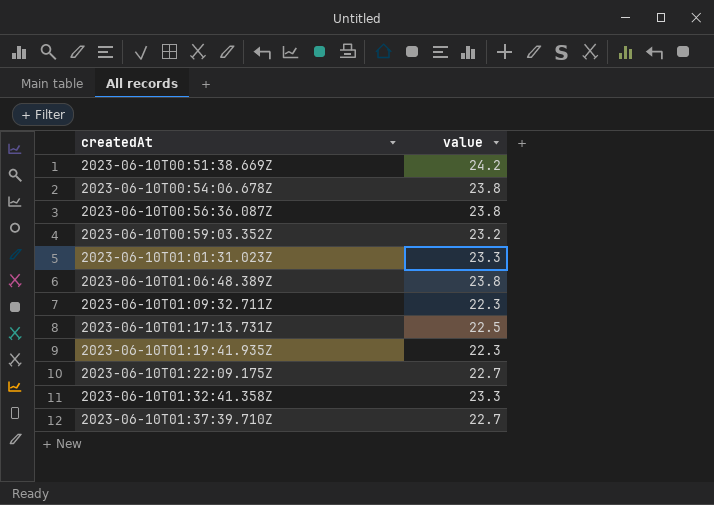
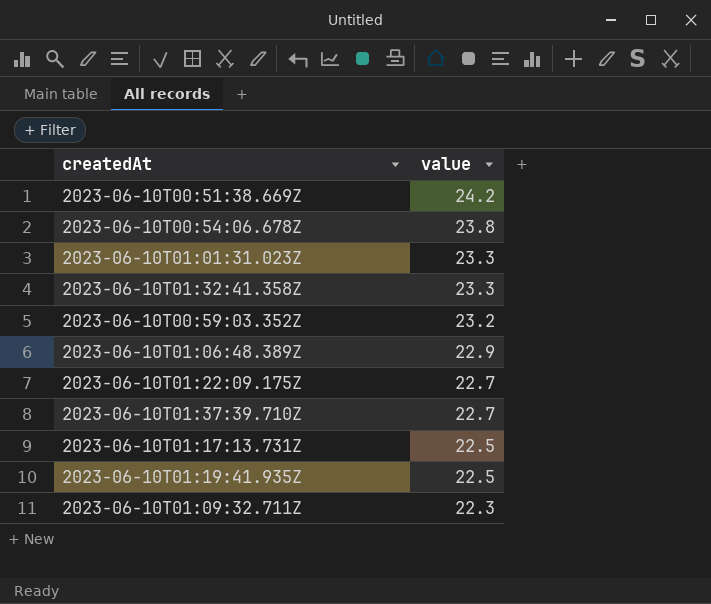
row order: createdAt ascending -> value descending
row 2023-06-10T00:56:36.087Z: 23.8 -> none
2023-06-10T01:06:48.389Z | value: 23.8 -> 22.9
2023-06-10T01:19:41.935Z | value: 22.3 -> 22.5

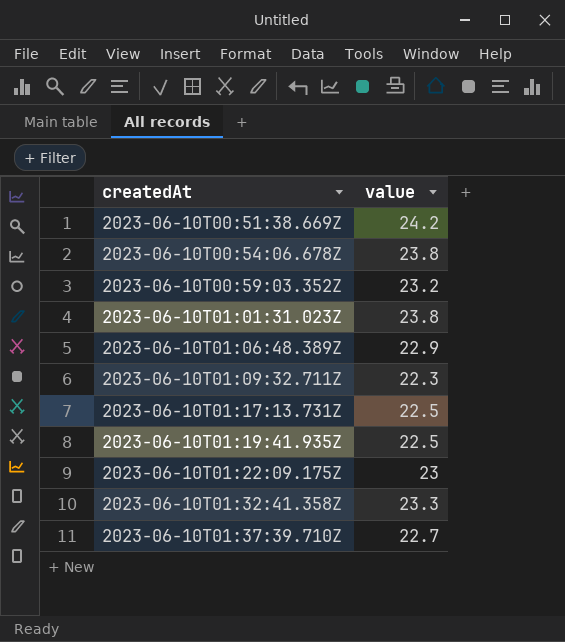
row order: value descending -> createdAt ascending
2023-06-10T01:01:31.023Z | value: 23.3 -> 23.8
2023-06-10T01:22:09.175Z | value: 22.7 -> 23

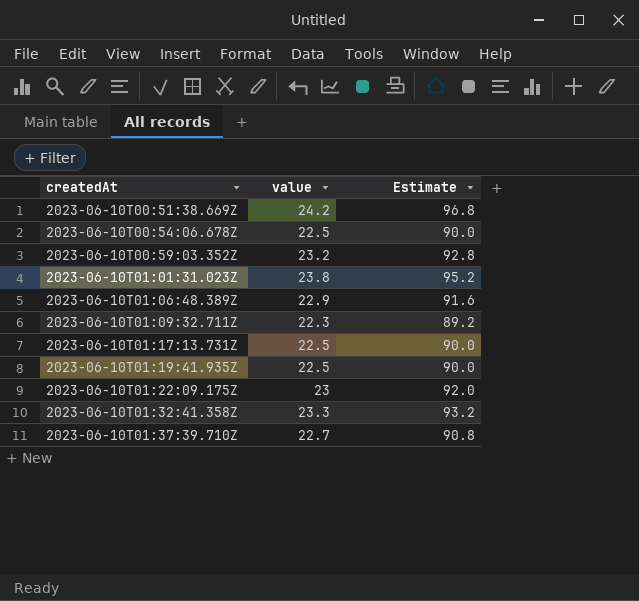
column Estimate | formula: none -> [value] * 4
2023-06-10T00:54:06.678Z | value: 23.8 -> 22.5

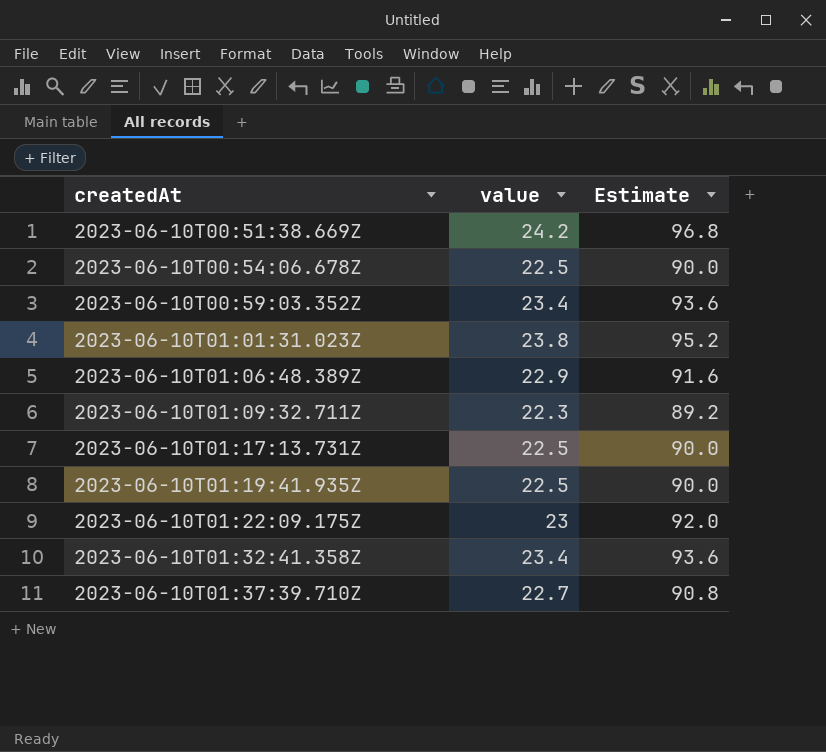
2023-06-10T00:59:03.352Z | value: 23.2 -> 23.4
2023-06-10T00:59:03.352Z | Estimate: 92.8 -> 93.6
2023-06-10T01:32:41.358Z | value: 23.3 -> 23.4
2023-06-10T01:32:41.358Z | Estimate: 93.2 -> 93.6

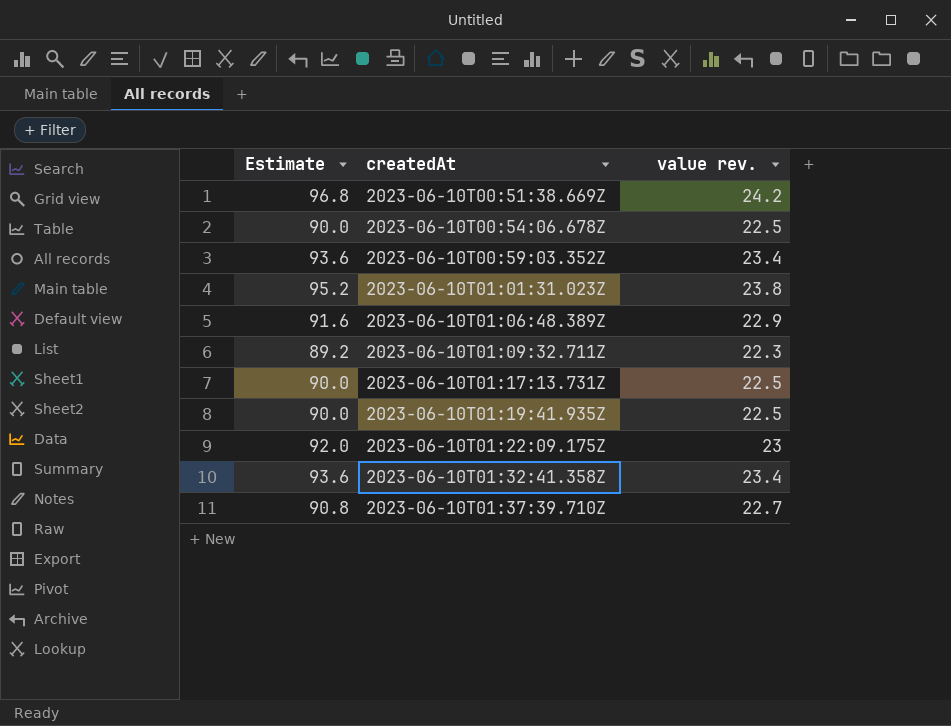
column Estimate | position: 3 -> 1
column name: value -> value rev.

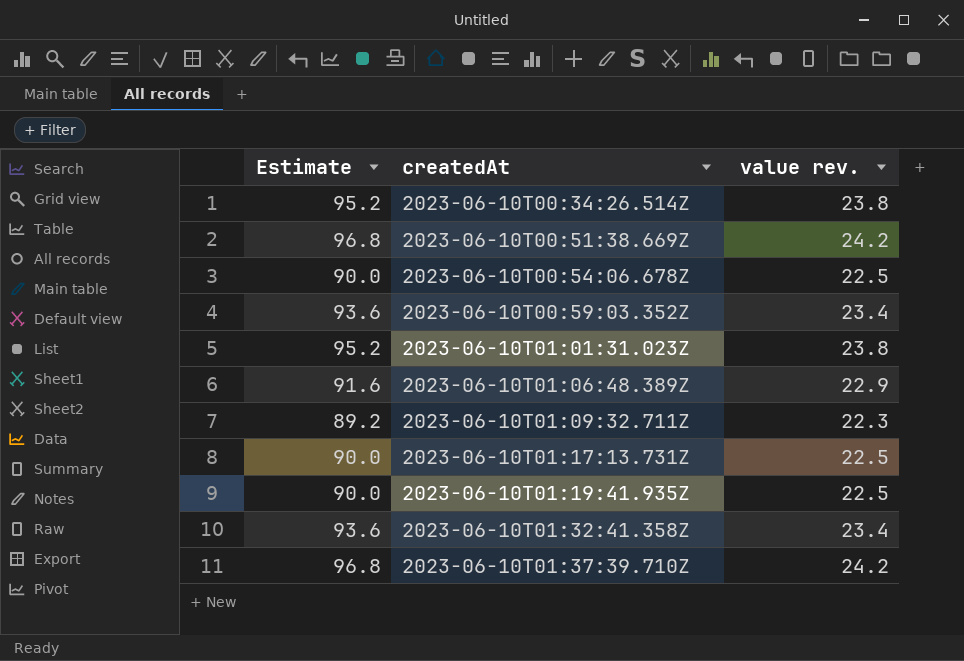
row 2023-06-10T01:22:09.175Z: 92.0 | 23 -> none
row 2023-06-10T00:34:26.514Z: none -> 95.2 | 23.8
2023-06-10T01:37:39.710Z | Estimate: 90.8 -> 96.8
2023-06-10T01:37:39.710Z | value rev.: 22.7 -> 24.2

